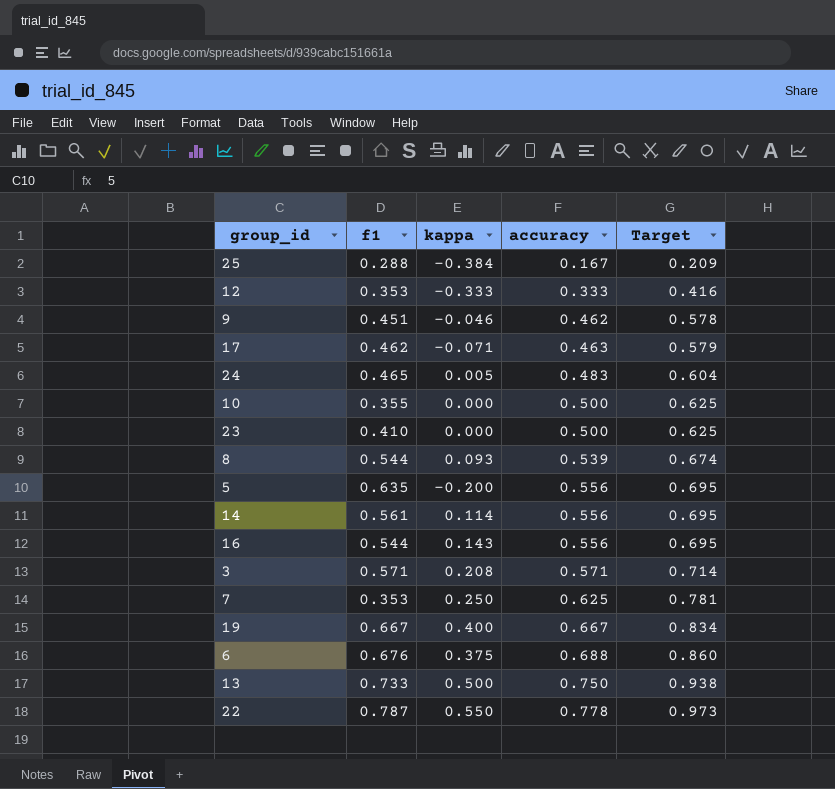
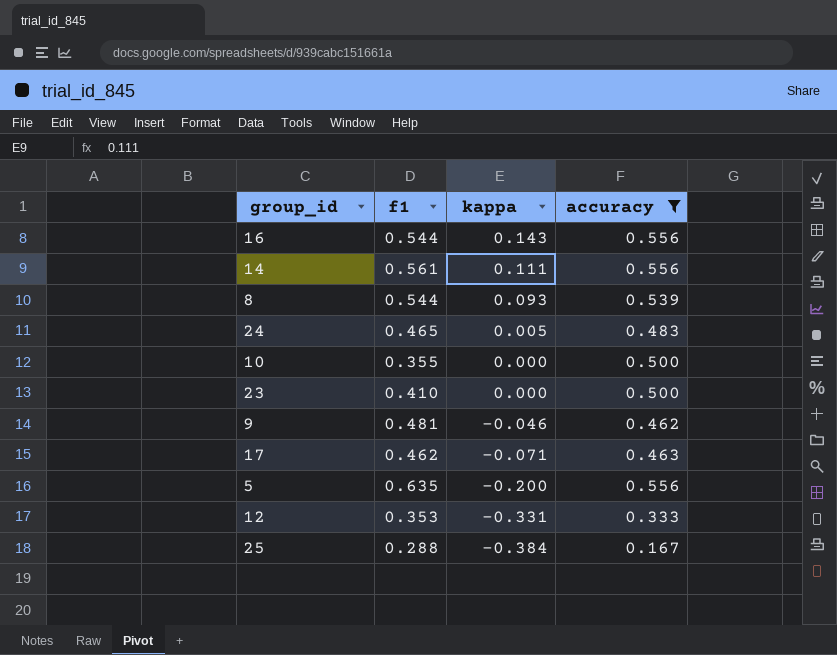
filter: none -> accuracy <= 0.556
row order: accuracy ascending -> kappa descending
column Target | formula: [accuracy] * 1.25 -> none
14 | kappa: 0.114 -> 0.111
9 | f1: 0.451 -> 0.481
12 | kappa: -0.333 -> -0.331

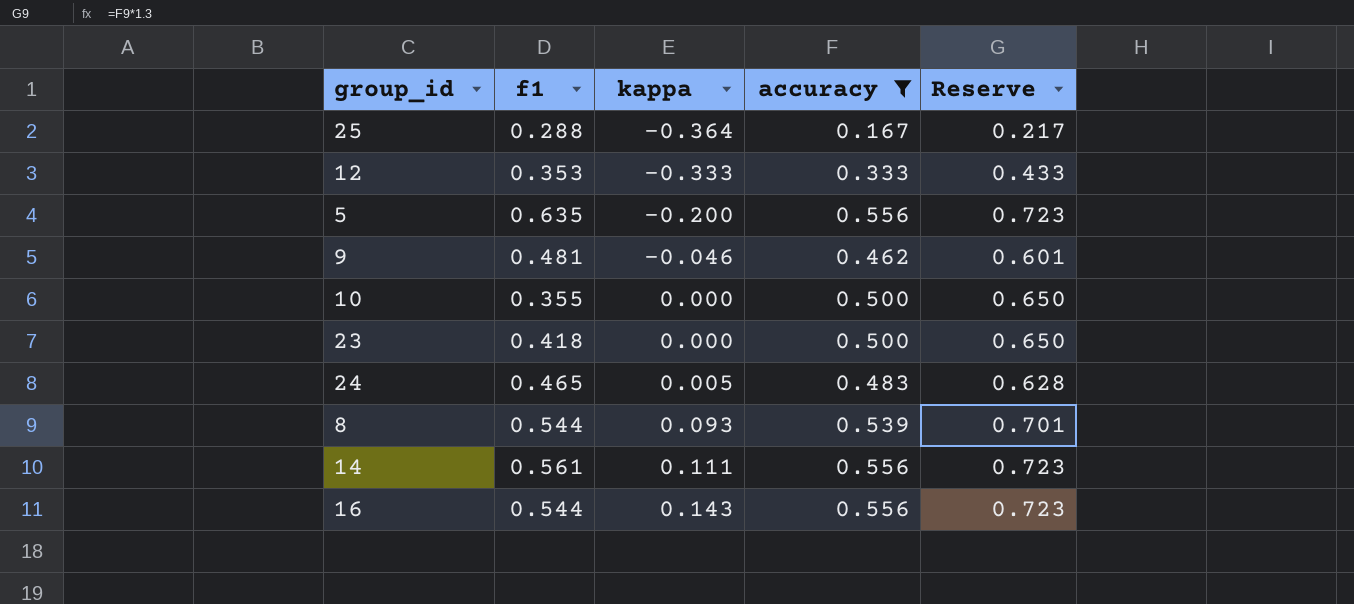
row order: kappa descending -> kappa ascending
column Reserve | formula: none -> [accuracy] * 1.3
row 17: 0.462 | -0.071 | 0.463 -> none
25 | kappa: -0.384 -> -0.364
12 | kappa: -0.331 -> -0.333
23 | f1: 0.410 -> 0.418

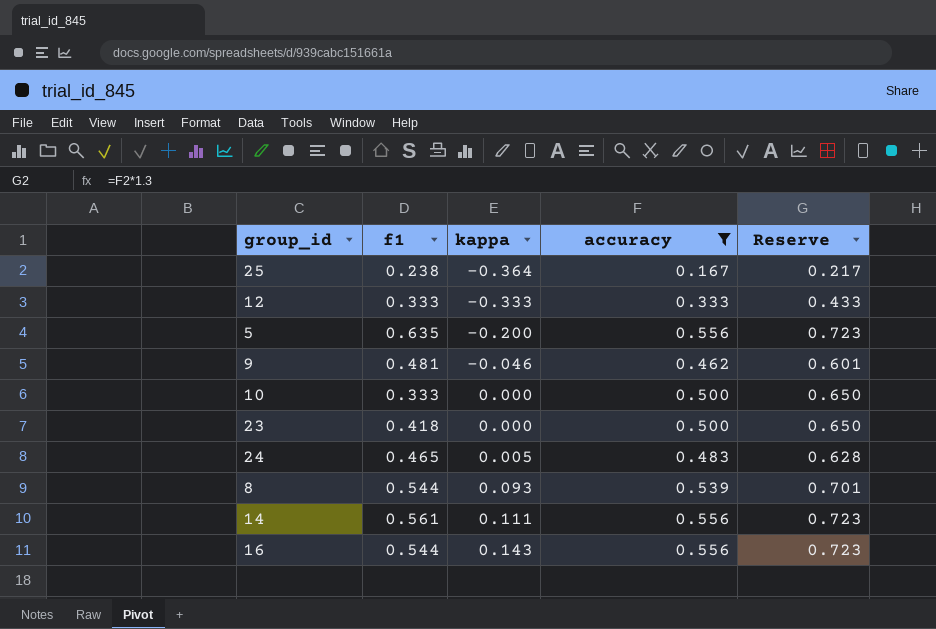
25 | f1: 0.288 -> 0.238
12 | f1: 0.353 -> 0.333
10 | f1: 0.355 -> 0.333

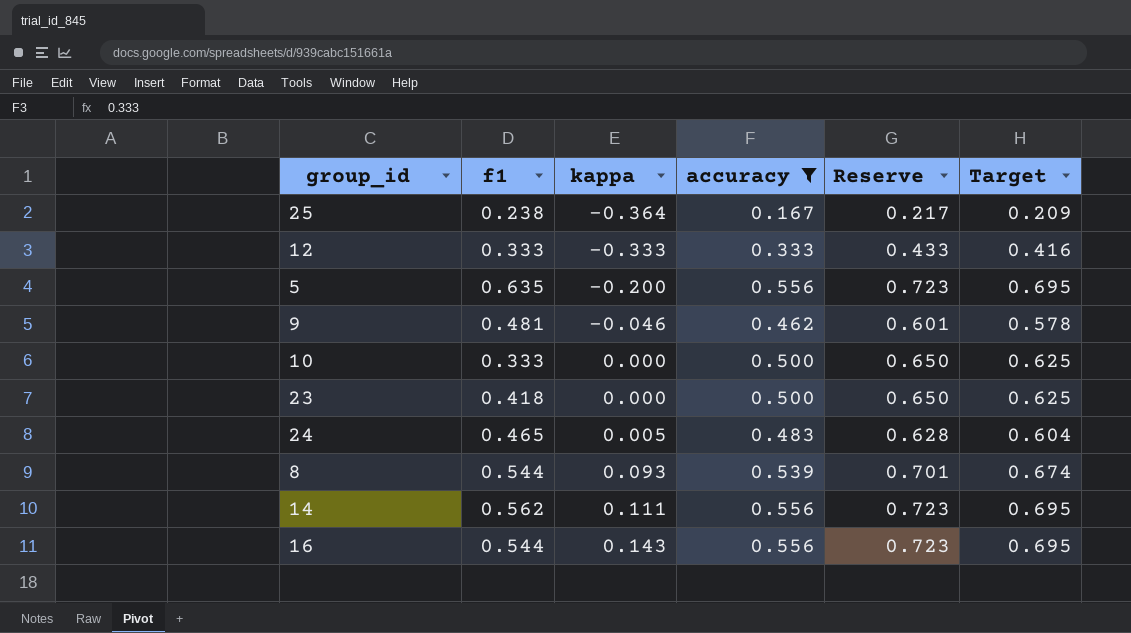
column Target | formula: none -> [accuracy] * 1.25
14 | f1: 0.561 -> 0.562

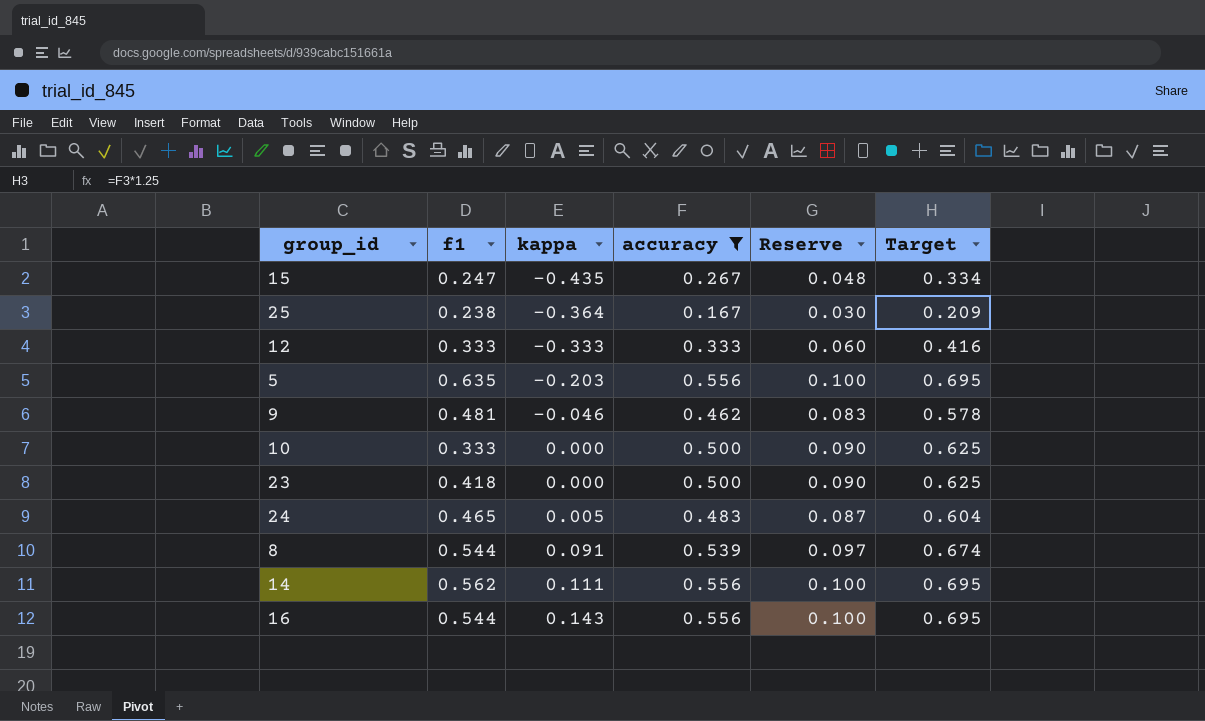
column Reserve | formula: [accuracy] * 1.3 -> [accuracy] * 0.18
row 15: none -> 0.247 | -0.435 | 0.267 | 0.048 | 0.334
5 | kappa: -0.200 -> -0.203
8 | kappa: 0.093 -> 0.091

